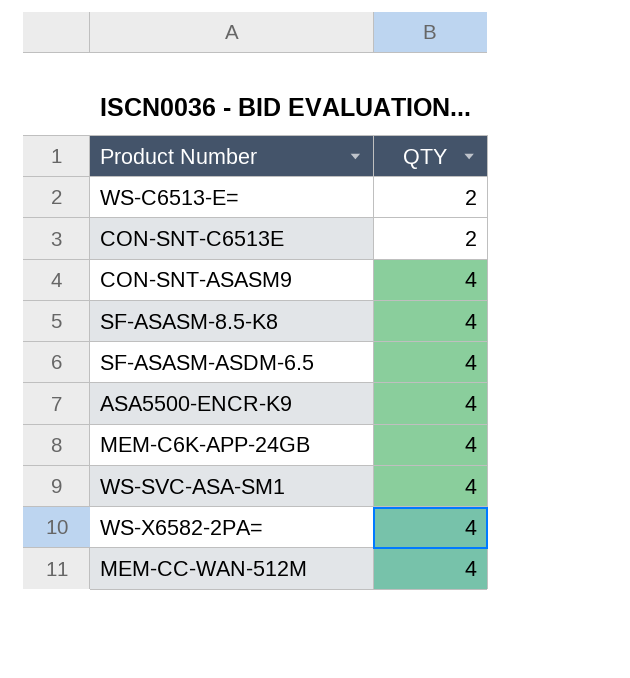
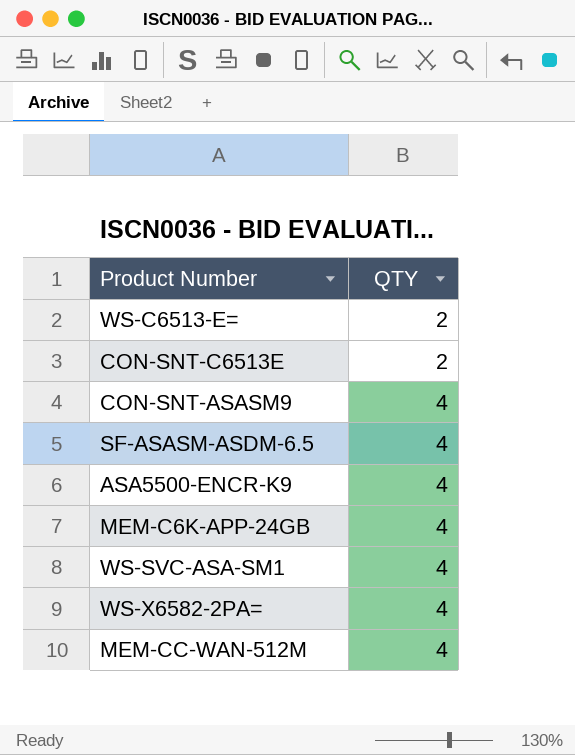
row SF-ASASM-8.5-K8: 4 -> none

